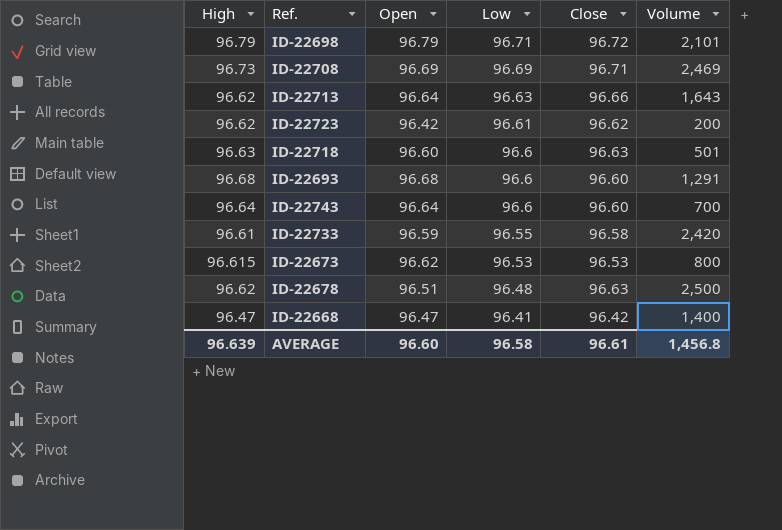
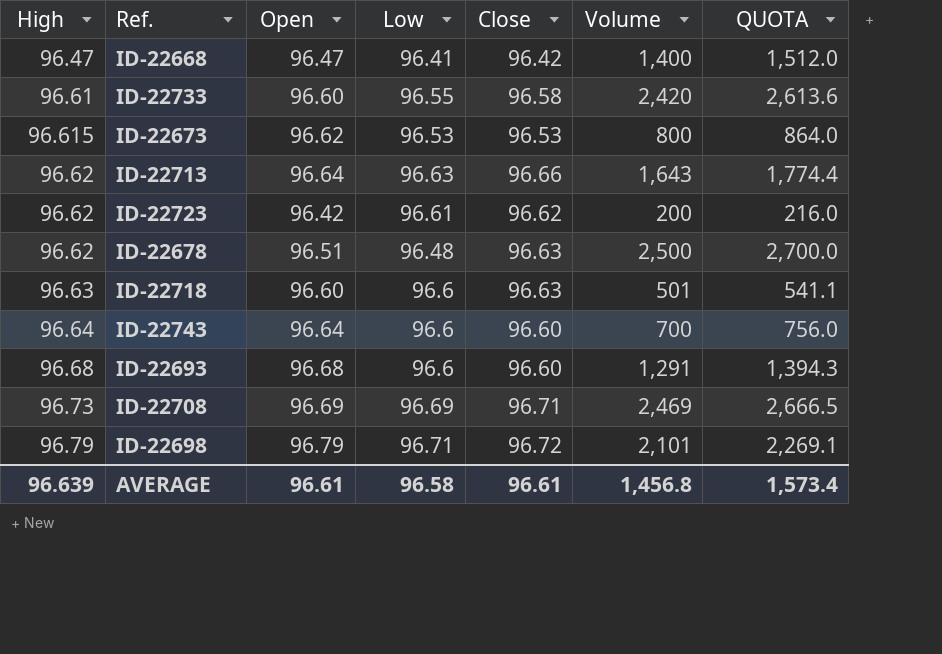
row order: Low descending -> High ascending
column QUOTA | formula: none -> [Volume] * 1.08
ID-22733 | Open: 96.59 -> 96.60
AVERAGE | Open: 96.60 -> 96.61

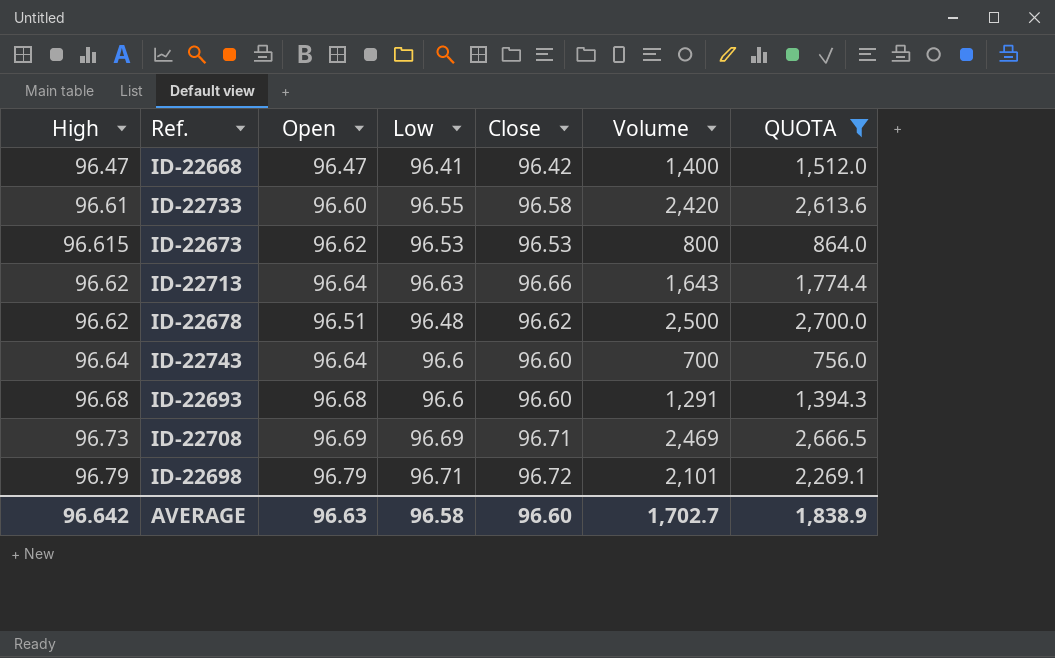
filter: none -> QUOTA >= 756.0
ID-22678 | Close: 96.63 -> 96.62
AVERAGE | High: 96.639 -> 96.642
AVERAGE | Open: 96.61 -> 96.63
AVERAGE | Close: 96.61 -> 96.60
AVERAGE | Volume: 1,456.8 -> 1,702.7
AVERAGE | QUOTA: 1,573.4 -> 1,838.9

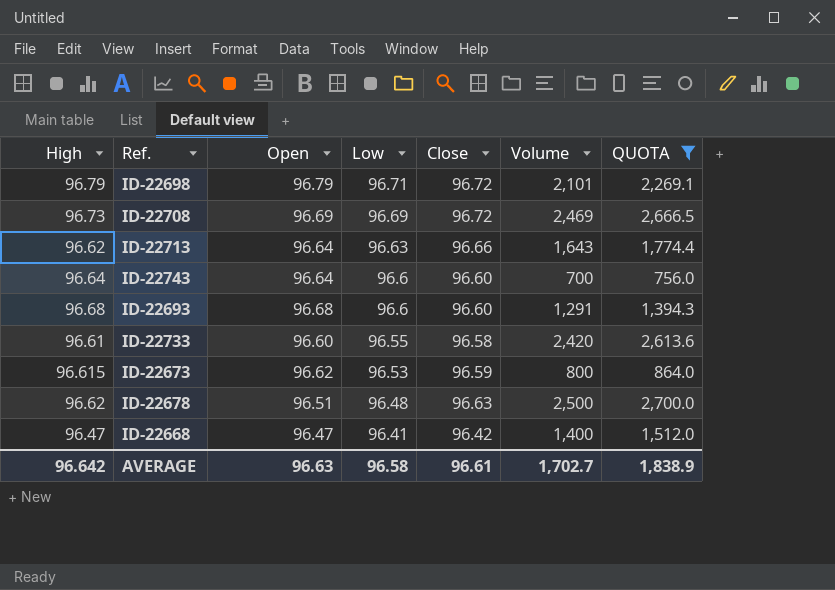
row order: High ascending -> Low descending
ID-22708 | Close: 96.71 -> 96.72
ID-22673 | Close: 96.53 -> 96.59
ID-22678 | Close: 96.62 -> 96.63
AVERAGE | Close: 96.60 -> 96.61

